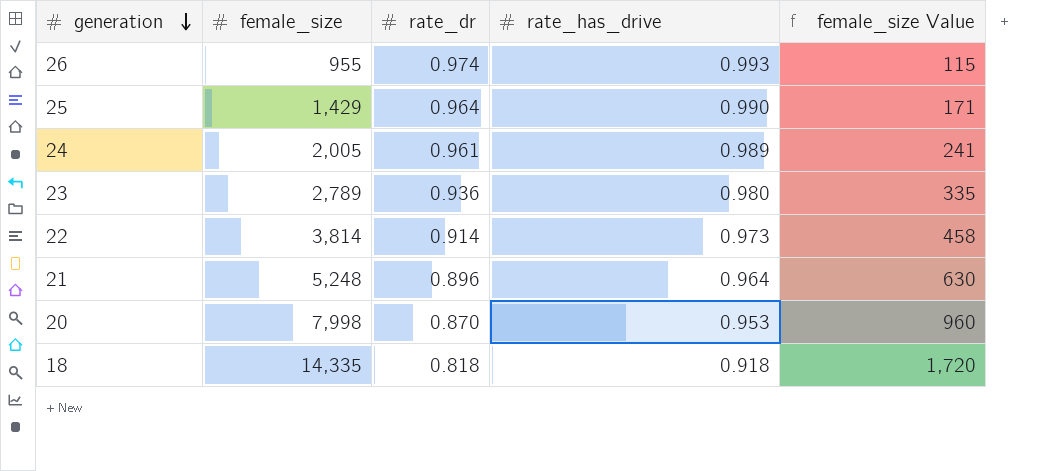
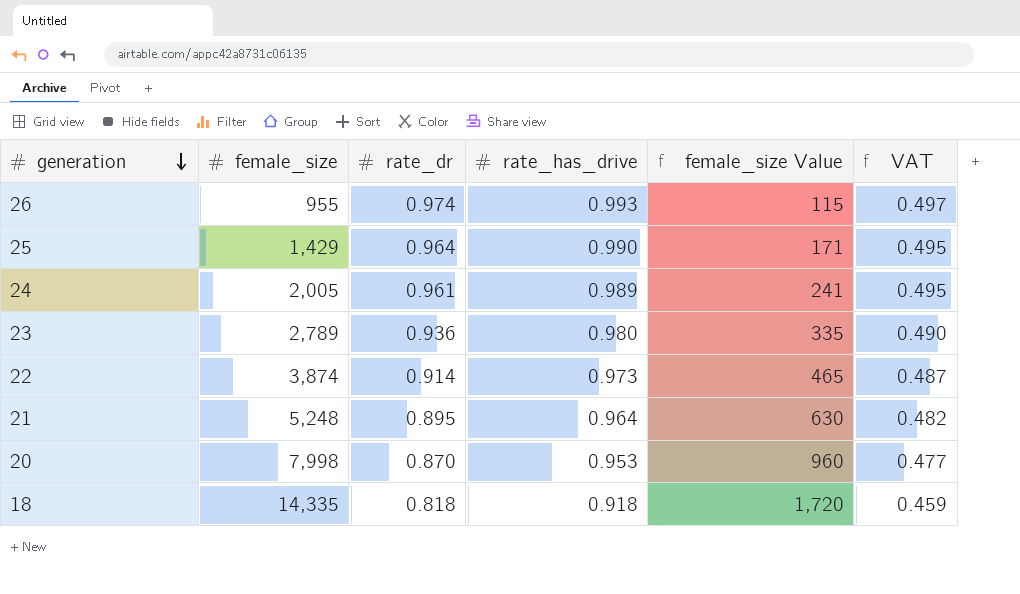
column VAT | formula: none -> [rate_has_drive] * 0.5
22 | female_size: 3,814 -> 3,874
22 | female_size Value: 458 -> 465
21 | rate_dr: 0.896 -> 0.895

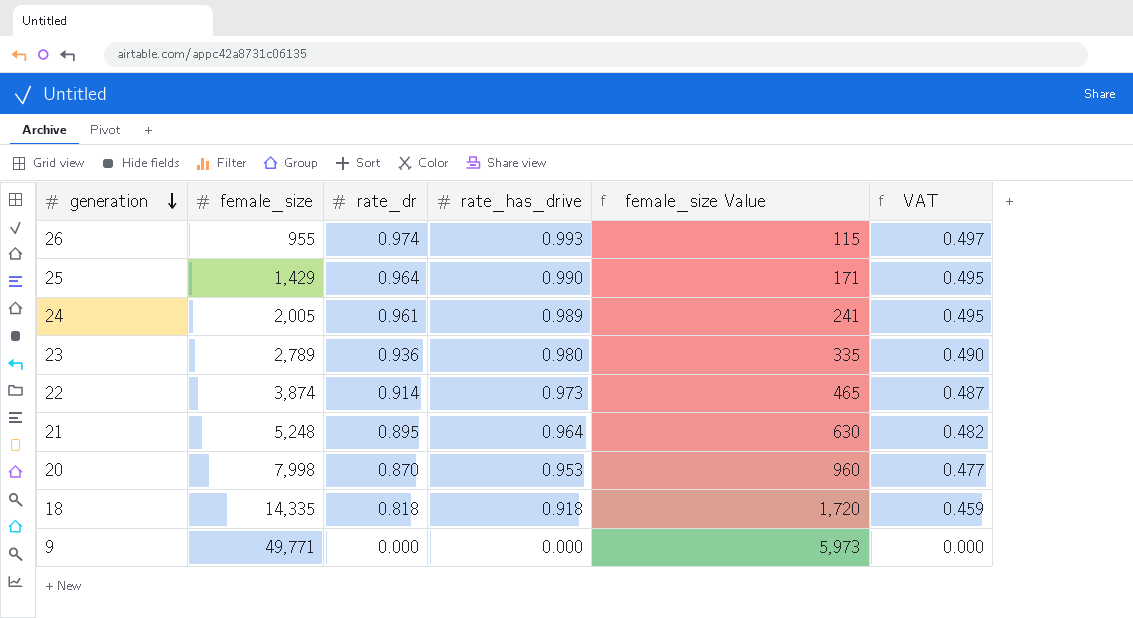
row 9: none -> 49,771 | 0.000 | 0.000 | 5,973 | 0.000

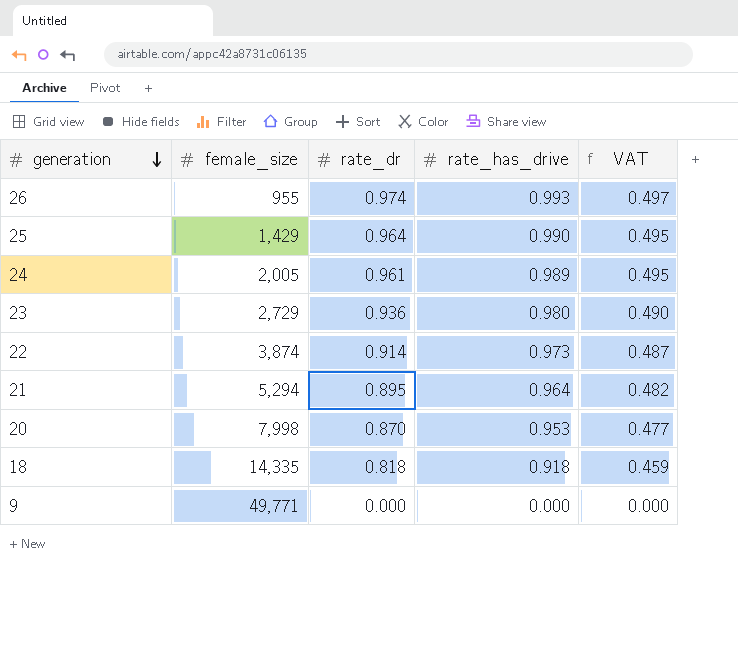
column female_size Value | formula: [female_size] * 0.12 -> none
23 | female_size: 2,789 -> 2,729
21 | female_size: 5,248 -> 5,294

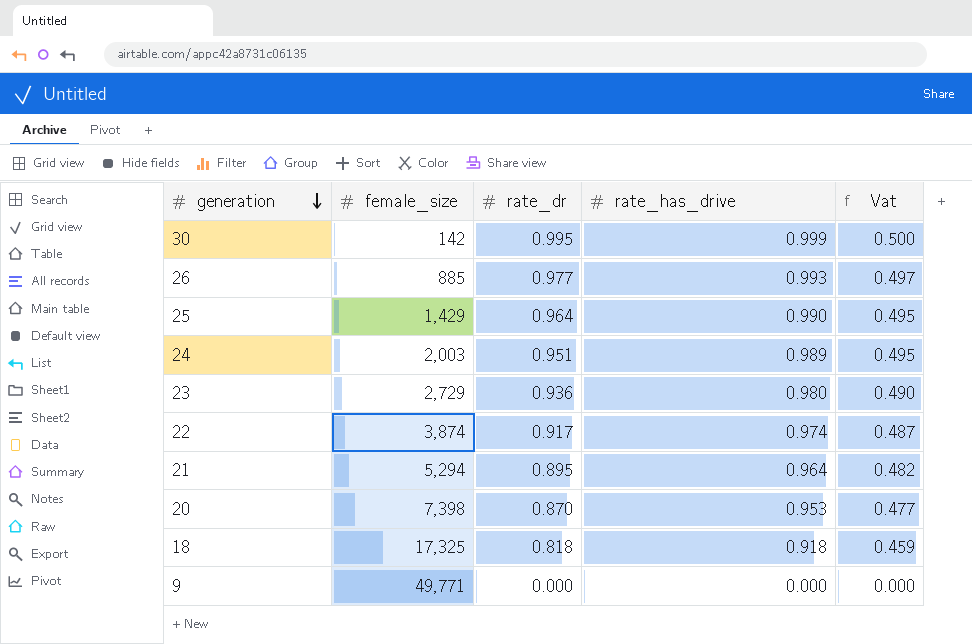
column name: VAT -> Vat
row 30: none -> 142 | 0.995 | 0.999 | 0.500
26 | female_size: 955 -> 885
26 | rate_dr: 0.974 -> 0.977
24 | female_size: 2,005 -> 2,003
24 | rate_dr: 0.961 -> 0.951
22 | rate_dr: 0.914 -> 0.917
22 | rate_has_drive: 0.973 -> 0.974
20 | female_size: 7,998 -> 7,398
18 | female_size: 14,335 -> 17,325

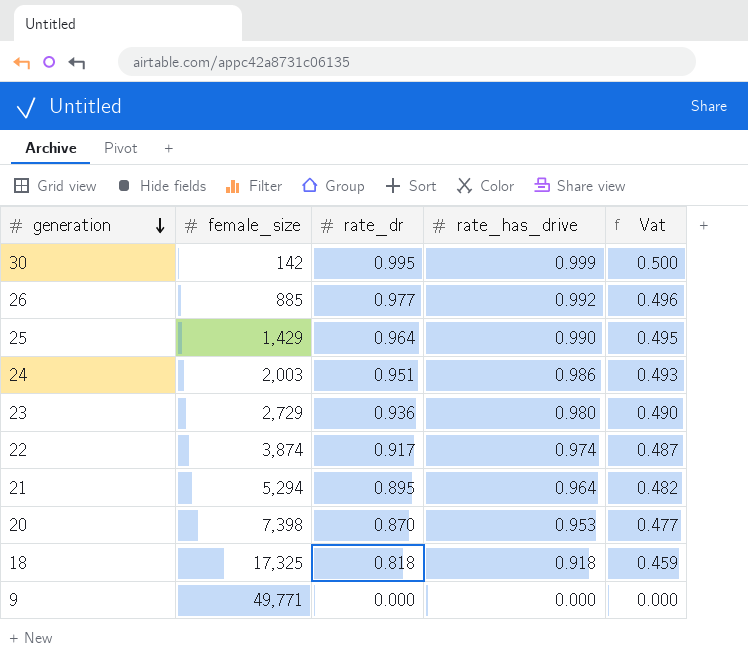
26 | rate_has_drive: 0.993 -> 0.992
26 | Vat: 0.497 -> 0.496
24 | rate_has_drive: 0.989 -> 0.986
24 | Vat: 0.495 -> 0.493

